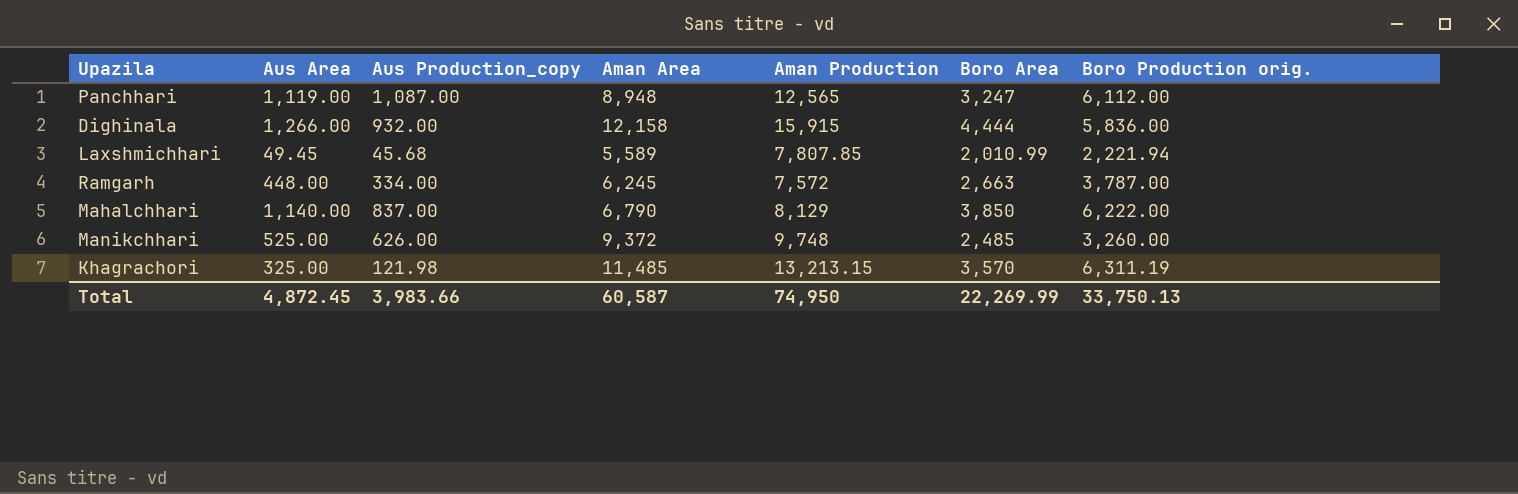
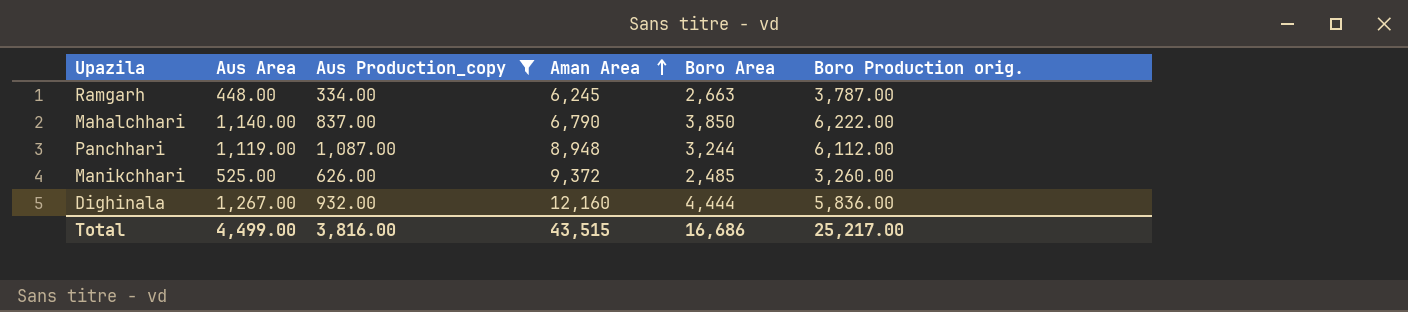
filter: none -> Aus Production_copy >= 334.00
row order: none -> Aman Area ascending
column Aman Production | position: 5 -> none
Panchhari | Boro Area: 3,247 -> 3,244
Dighinala | Aus Area: 1,266.00 -> 1,267.00
Dighinala | Aman Area: 12,158 -> 12,160
Total | Aus Area: 4,872.45 -> 4,499.00
Total | Aus Production_copy: 3,983.66 -> 3,816.00
Total | Aman Area: 60,587 -> 43,515
Total | Boro Area: 22,269.99 -> 16,686
Total | Boro Production orig.: 33,750.13 -> 25,217.00

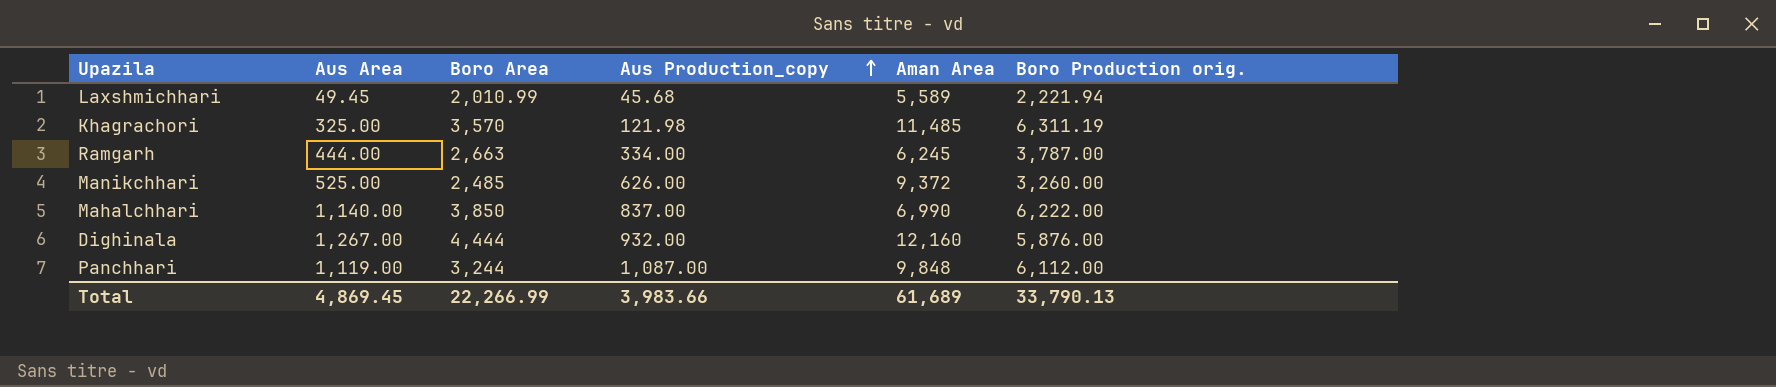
filter: Aus Production_copy >= 334.00 -> none
row order: Aman Area ascending -> Aus Production_copy ascending
column Boro Area | position: 5 -> 3
Ramgarh | Aus Area: 448.00 -> 444.00
Mahalchhari | Aman Area: 6,790 -> 6,990
Dighinala | Boro Production orig.: 5,836.00 -> 5,876.00
Panchhari | Aman Area: 8,948 -> 9,848
Total | Aus Area: 4,499.00 -> 4,869.45
Total | Boro Area: 16,686 -> 22,266.99
Total | Aus Production_copy: 3,816.00 -> 3,983.66
Total | Aman Area: 43,515 -> 61,689
Total | Boro Production orig.: 25,217.00 -> 33,790.13

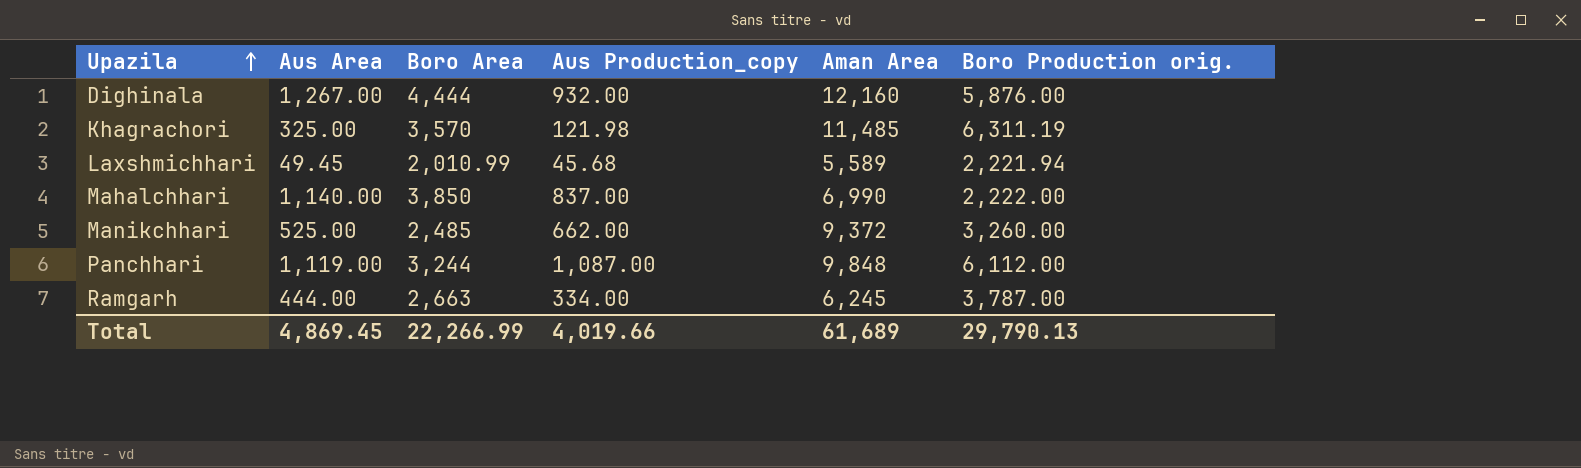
row order: Aus Production_copy ascending -> Upazila ascending
Mahalchhari | Boro Production orig.: 6,222.00 -> 2,222.00
Manikchhari | Aus Production_copy: 626.00 -> 662.00
Total | Aus Production_copy: 3,983.66 -> 4,019.66
Total | Boro Production orig.: 33,790.13 -> 29,790.13

